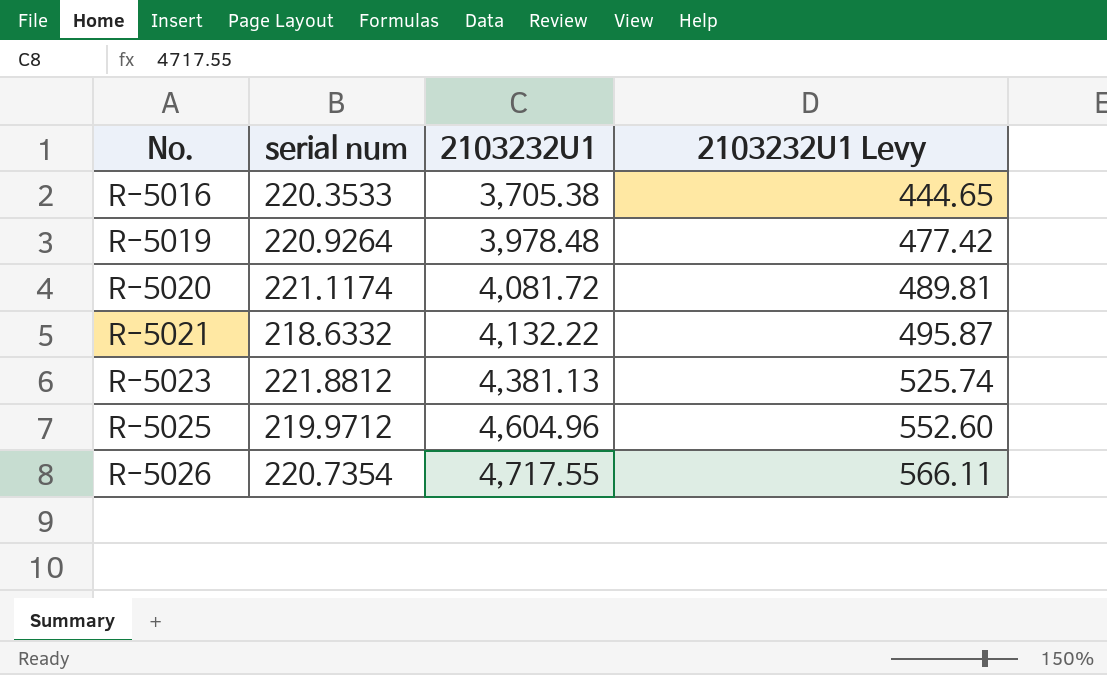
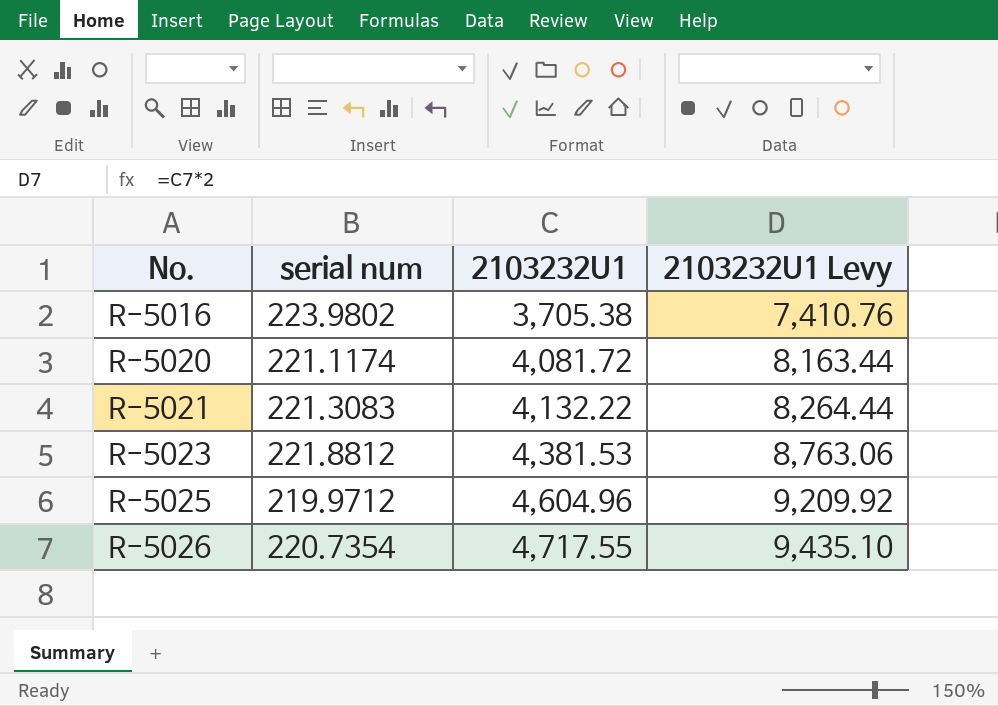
column 2103232U1 Levy | formula: [2103232U1] * 0.12 -> [2103232U1] * 2
row R-5019: 220.9264 | 3,978.48 | 477.42 -> none
R-5016 | serial num: 220.3533 -> 223.9802
R-5021 | serial num: 218.6332 -> 221.3083
R-5023 | 2103232U1: 4,381.13 -> 4,381.53

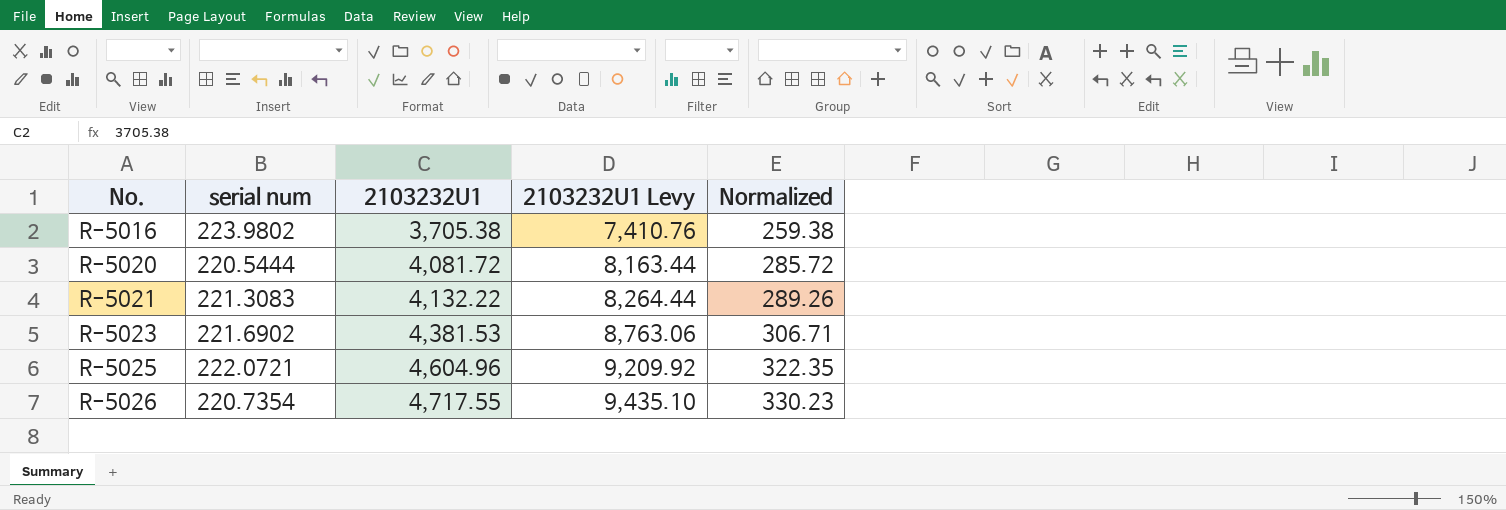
column Normalized | formula: none -> [2103232U1] * 0.07
R-5020 | serial num: 221.1174 -> 220.5444
R-5023 | serial num: 221.8812 -> 221.6902
R-5025 | serial num: 219.9712 -> 222.0721

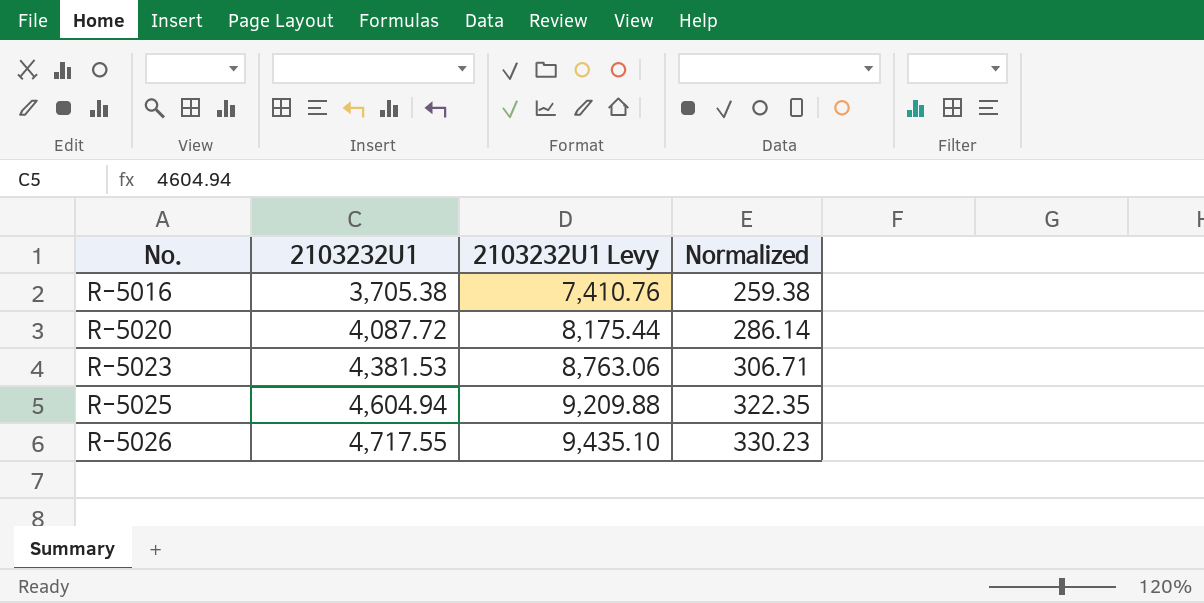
column serial num | position: 2 -> none
row R-5021: 221.3083 | 4,132.22 | 8,264.44 | 289.26 -> none
R-5020 | 2103232U1: 4,081.72 -> 4,087.72
R-5020 | 2103232U1 Levy: 8,163.44 -> 8,175.44
R-5020 | Normalized: 285.72 -> 286.14
R-5025 | 2103232U1: 4,604.96 -> 4,604.94
R-5025 | 2103232U1 Levy: 9,209.92 -> 9,209.88

